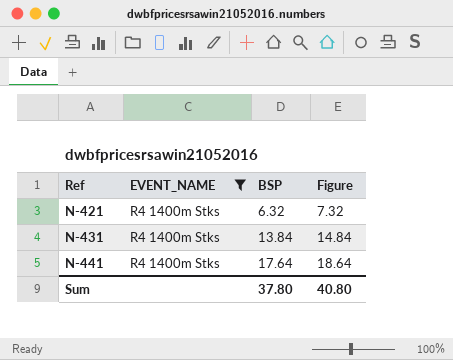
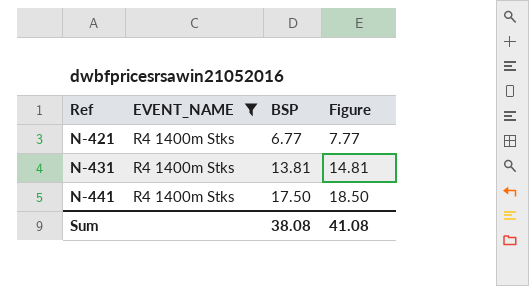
N-421 | BSP: 6.32 -> 6.77
N-421 | Figure: 7.32 -> 7.77
N-431 | BSP: 13.84 -> 13.81
N-431 | Figure: 14.84 -> 14.81
N-441 | BSP: 17.64 -> 17.50
N-441 | Figure: 18.64 -> 18.50
Sum | BSP: 37.80 -> 38.08
Sum | Figure: 40.80 -> 41.08

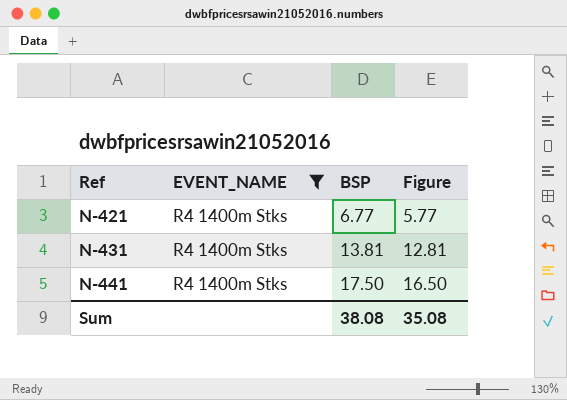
column Figure | formula: [BSP] + 1 -> [BSP] - 1
Sum | Figure: 41.08 -> 35.08

